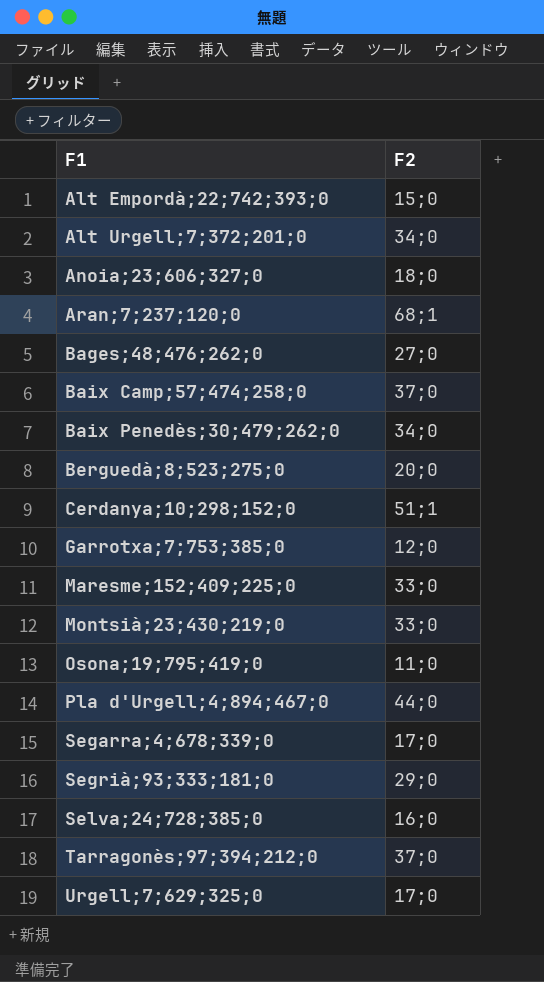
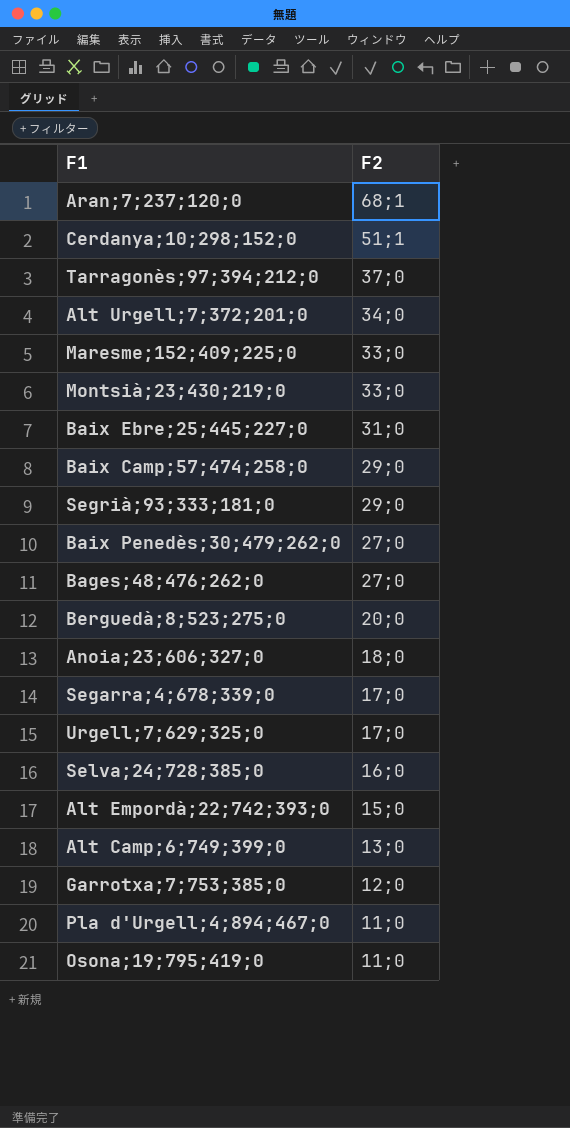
row order: F1 ascending -> F2 descending
row Baix Ebre;25;445;227;0: none -> 31;0
Baix Camp;57;474;258;0 | F2: 37;0 -> 29;0
Baix Penedès;30;479;262;0 | F2: 34;0 -> 27;0
row Alt Camp;6;749;399;0: none -> 13;0
Pla d'Urgell;4;894;467;0 | F2: 44;0 -> 11;0

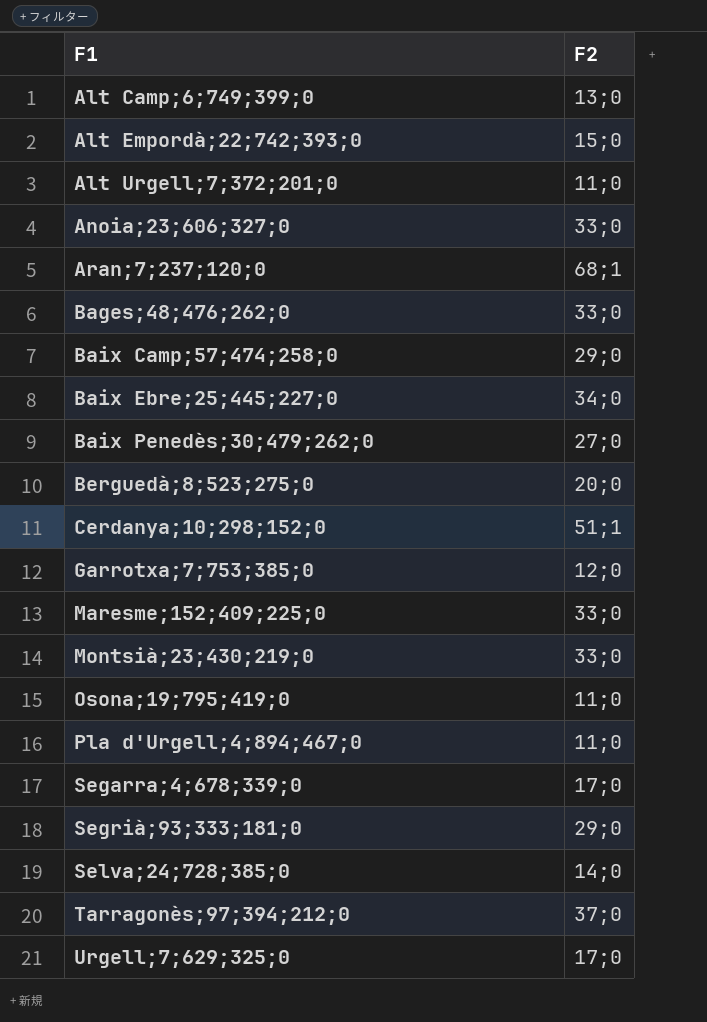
row order: F2 descending -> F1 ascending
Alt Urgell;7;372;201;0 | F2: 34;0 -> 11;0
Anoia;23;606;327;0 | F2: 18;0 -> 33;0
Bages;48;476;262;0 | F2: 27;0 -> 33;0
Baix Ebre;25;445;227;0 | F2: 31;0 -> 34;0
Selva;24;728;385;0 | F2: 16;0 -> 14;0

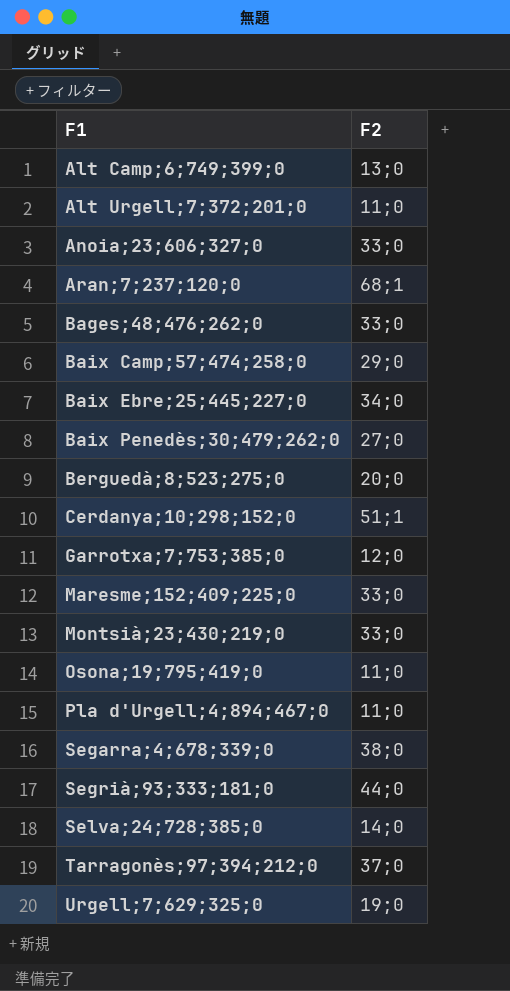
row Alt Empordà;22;742;393;0: 15;0 -> none
Segarra;4;678;339;0 | F2: 17;0 -> 38;0
Segrià;93;333;181;0 | F2: 29;0 -> 44;0
Urgell;7;629;325;0 | F2: 17;0 -> 19;0

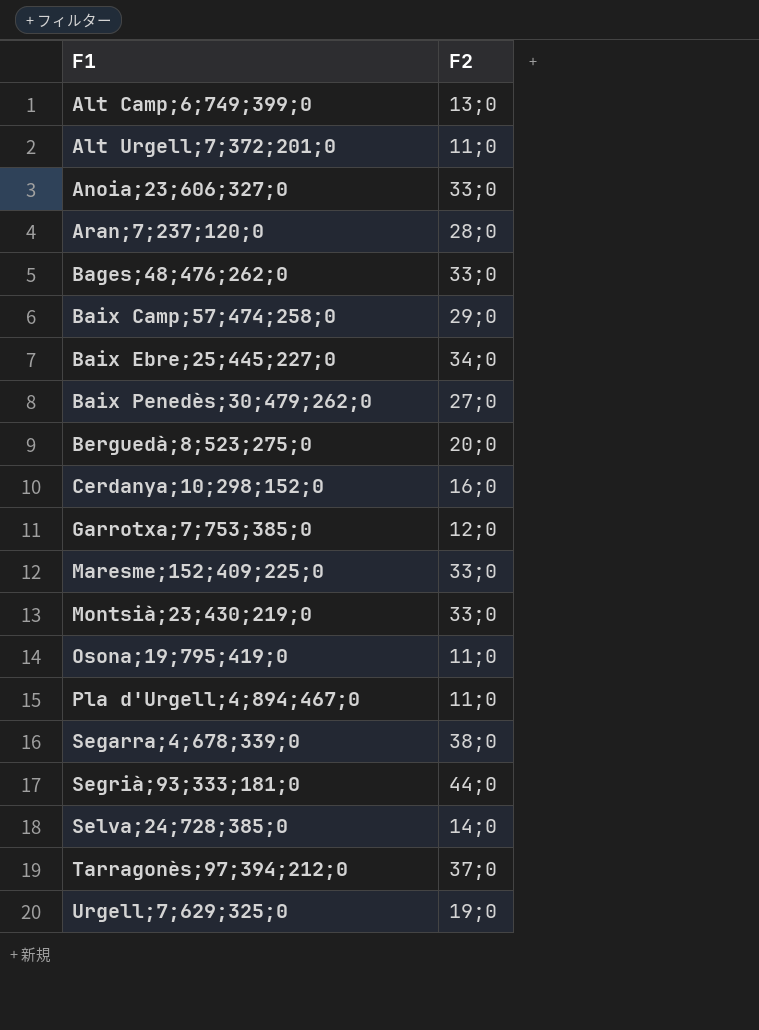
Aran;7;237;120;0 | F2: 68;1 -> 28;0
Cerdanya;10;298;152;0 | F2: 51;1 -> 16;0

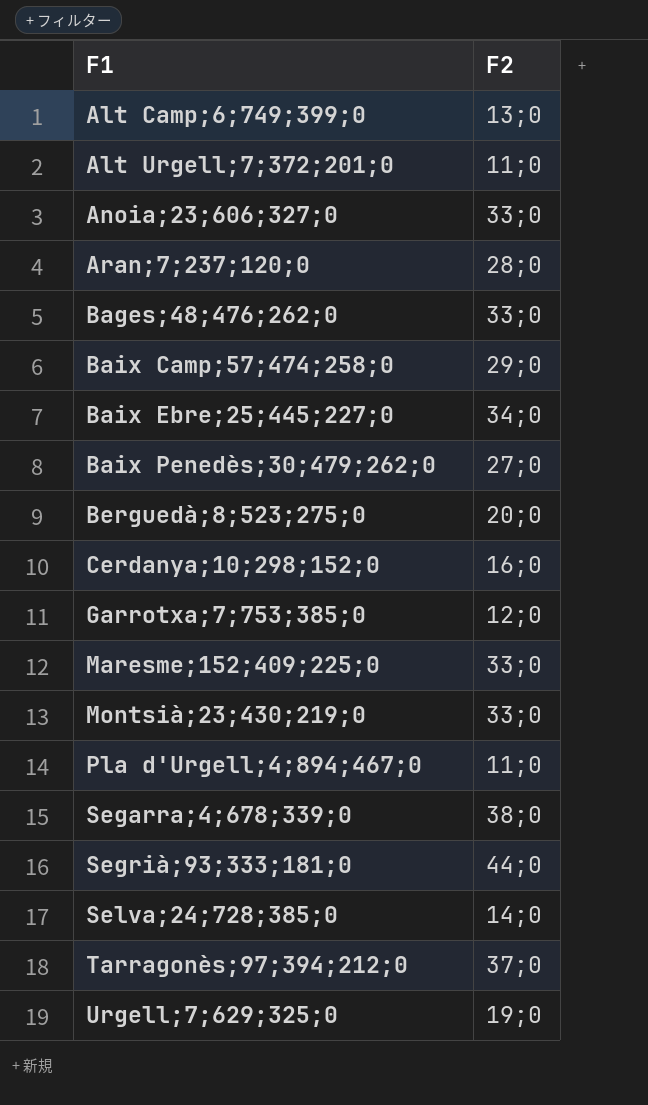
row Osona;19;795;419;0: 11;0 -> none

